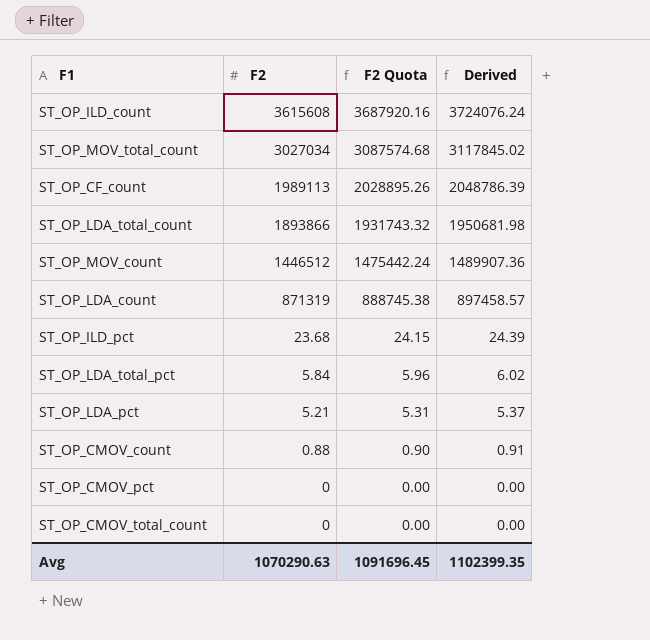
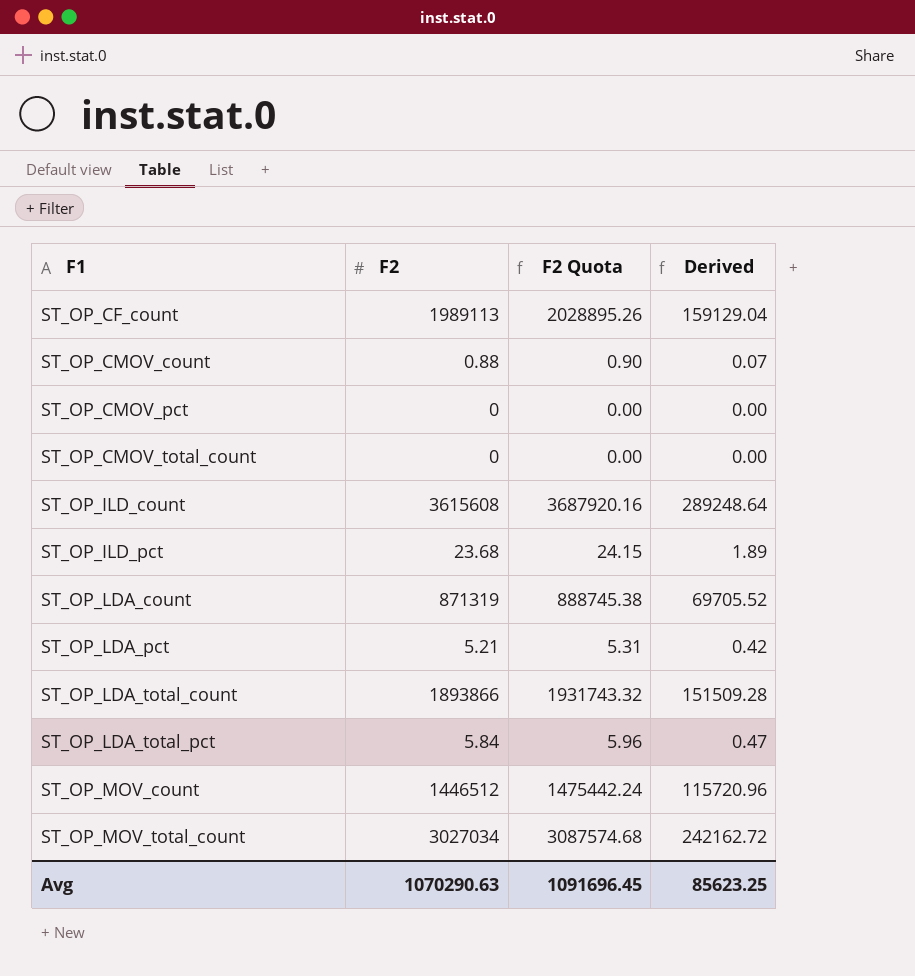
row order: F2 descending -> F1 ascending
column Derived | formula: [F2] * 1.03 -> [F2] * 0.08
Avg | Derived: 1102399.35 -> 85623.25

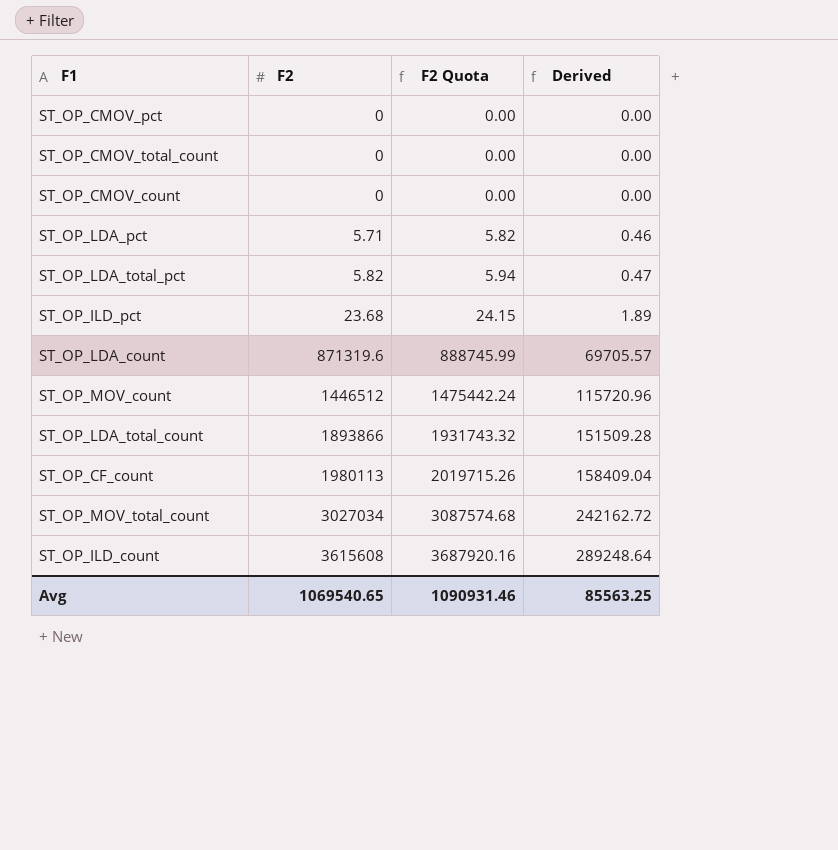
row order: F1 ascending -> F2 ascending
ST_OP_CMOV_count | F2: 0.88 -> 0
ST_OP_CMOV_count | F2 Quota: 0.90 -> 0.00
ST_OP_CMOV_count | Derived: 0.07 -> 0.00
ST_OP_LDA_pct | F2: 5.21 -> 5.71
ST_OP_LDA_pct | F2 Quota: 5.31 -> 5.82
ST_OP_LDA_pct | Derived: 0.42 -> 0.46
ST_OP_LDA_total_pct | F2: 5.84 -> 5.82
ST_OP_LDA_total_pct | F2 Quota: 5.96 -> 5.94
ST_OP_LDA_count | F2: 871319 -> 871319.6
ST_OP_LDA_count | F2 Quota: 888745.38 -> 888745.99
ST_OP_LDA_count | Derived: 69705.52 -> 69705.57
ST_OP_CF_count | F2: 1989113 -> 1980113
ST_OP_CF_count | F2 Quota: 2028895.26 -> 2019715.26
ST_OP_CF_count | Derived: 159129.04 -> 158409.04
Avg | F2: 1070290.63 -> 1069540.65
Avg | F2 Quota: 1091696.45 -> 1090931.46
Avg | Derived: 85623.25 -> 85563.25

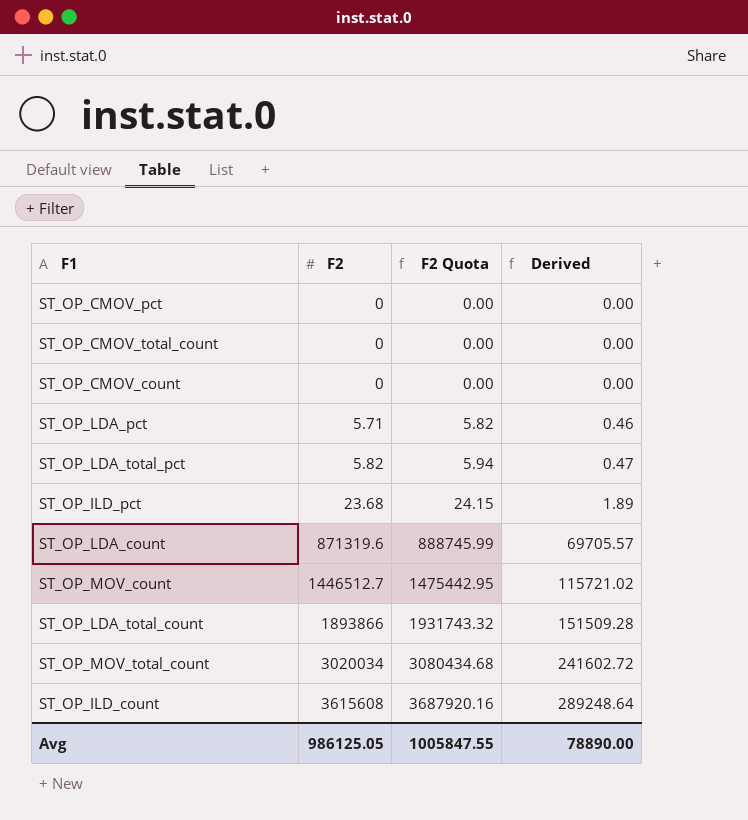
row ST_OP_CF_count: 1980113 | 2019715.26 | 158409.04 -> none
ST_OP_MOV_count | F2: 1446512 -> 1446512.7
ST_OP_MOV_count | F2 Quota: 1475442.24 -> 1475442.95
ST_OP_MOV_count | Derived: 115720.96 -> 115721.02
ST_OP_MOV_total_count | F2: 3027034 -> 3020034
ST_OP_MOV_total_count | F2 Quota: 3087574.68 -> 3080434.68
ST_OP_MOV_total_count | Derived: 242162.72 -> 241602.72
Avg | F2: 1069540.65 -> 986125.05
Avg | F2 Quota: 1090931.46 -> 1005847.55
Avg | Derived: 85563.25 -> 78890.00

